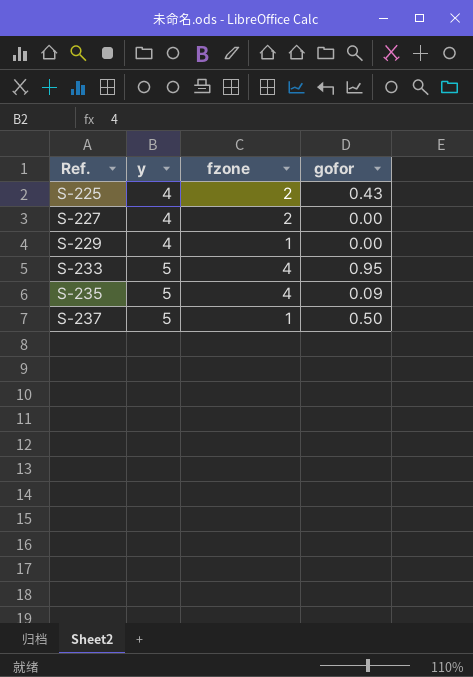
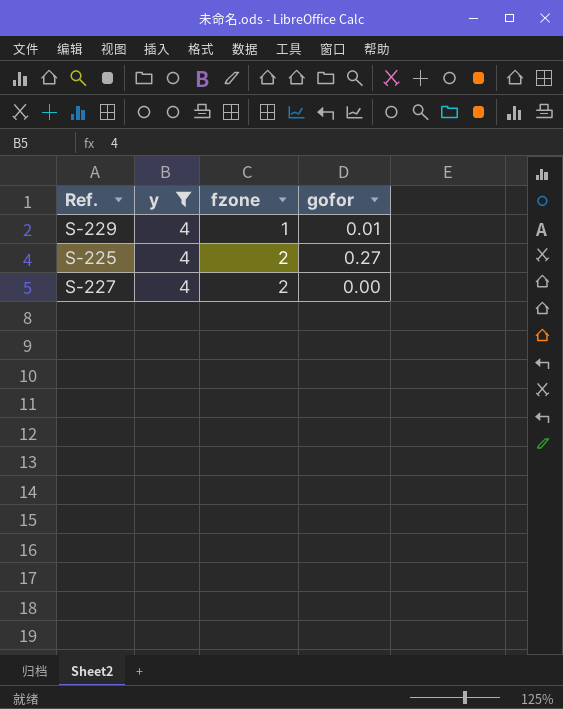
filter: none -> y = 4
row order: Ref. ascending -> fzone ascending
S-229 | gofor: 0.00 -> 0.01
S-225 | gofor: 0.43 -> 0.27

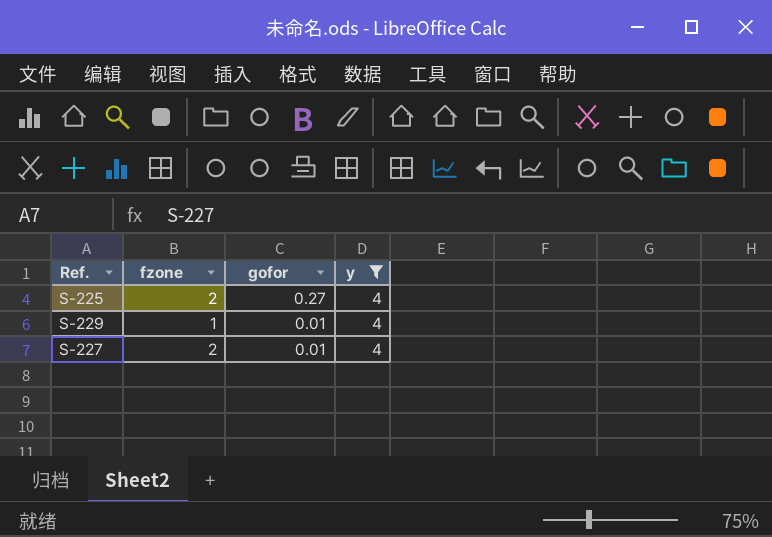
row order: fzone ascending -> gofor descending
column y | position: 2 -> 4
S-227 | gofor: 0.00 -> 0.01

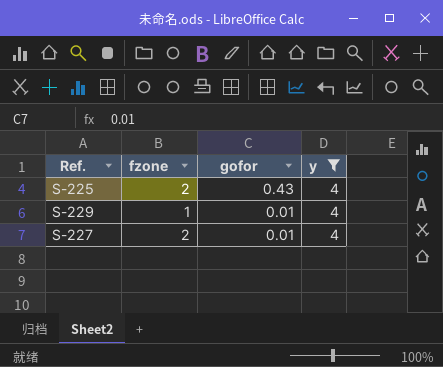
S-225 | gofor: 0.27 -> 0.43

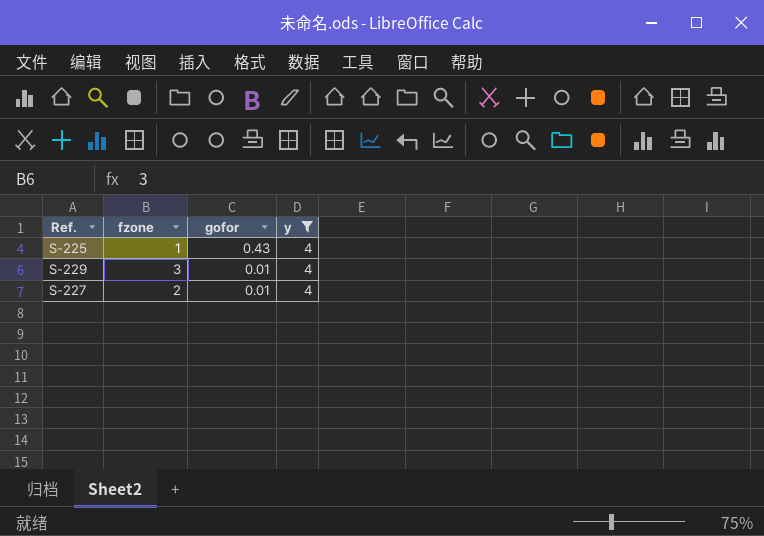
S-225 | fzone: 2 -> 1
S-229 | fzone: 1 -> 3

